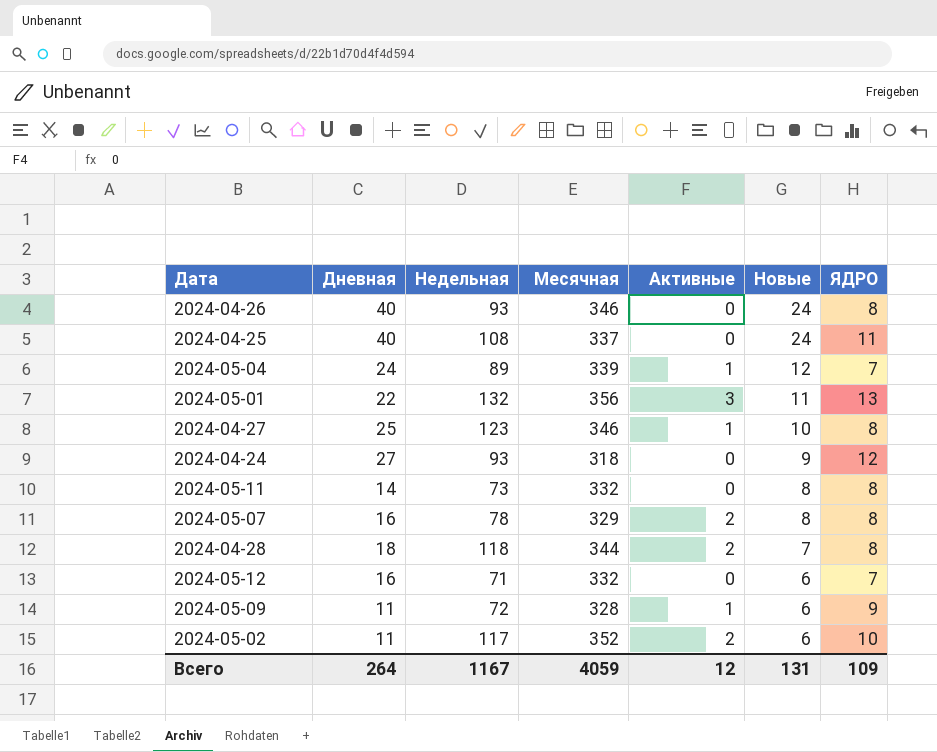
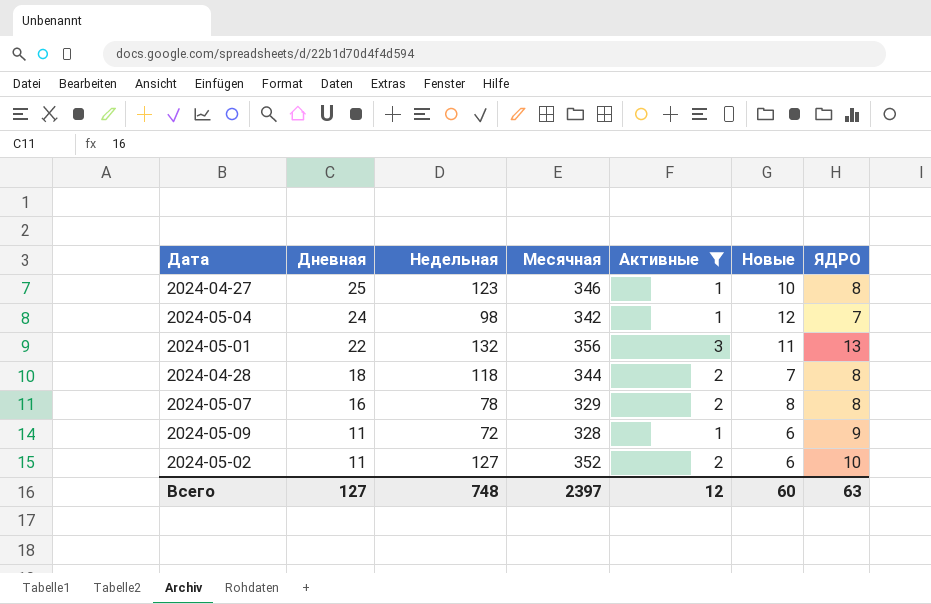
filter: none -> Активные != 0
row order: Новые descending -> Дневная descending
2024-05-04 | Недельная: 89 -> 98
2024-05-04 | Месячная: 339 -> 342
2024-05-02 | Недельная: 117 -> 127
Всего | Дневная: 264 -> 127
Всего | Недельная: 1167 -> 748
Всего | Месячная: 4059 -> 2397
Всего | Новые: 131 -> 60
Всего | ЯДРО: 109 -> 63

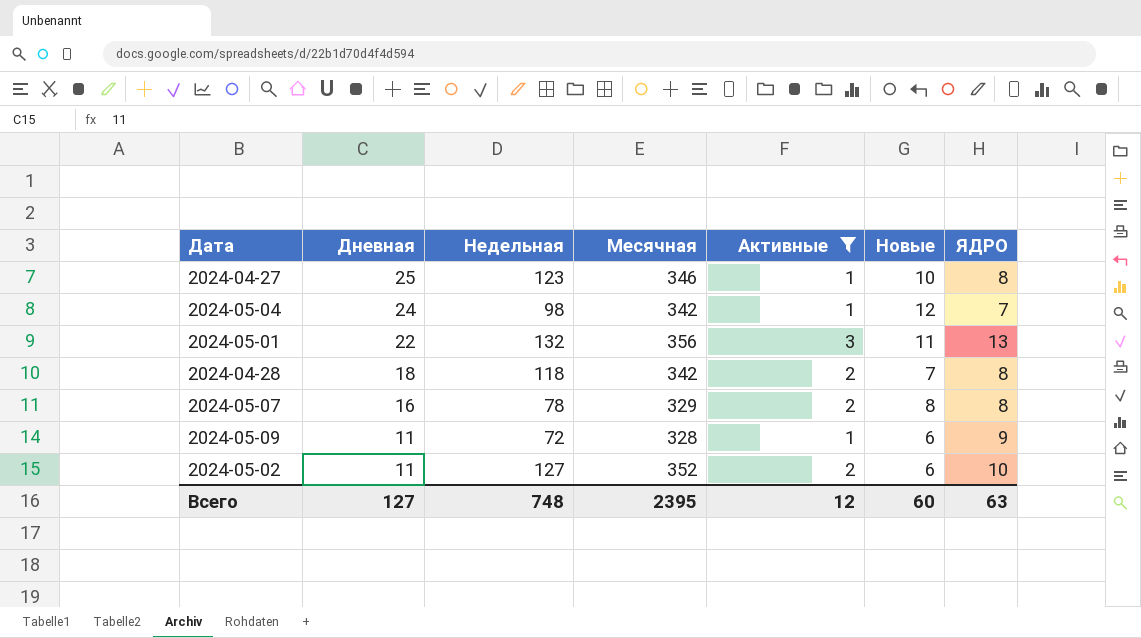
2024-04-28 | Месячная: 344 -> 342
Всего | Месячная: 2397 -> 2395

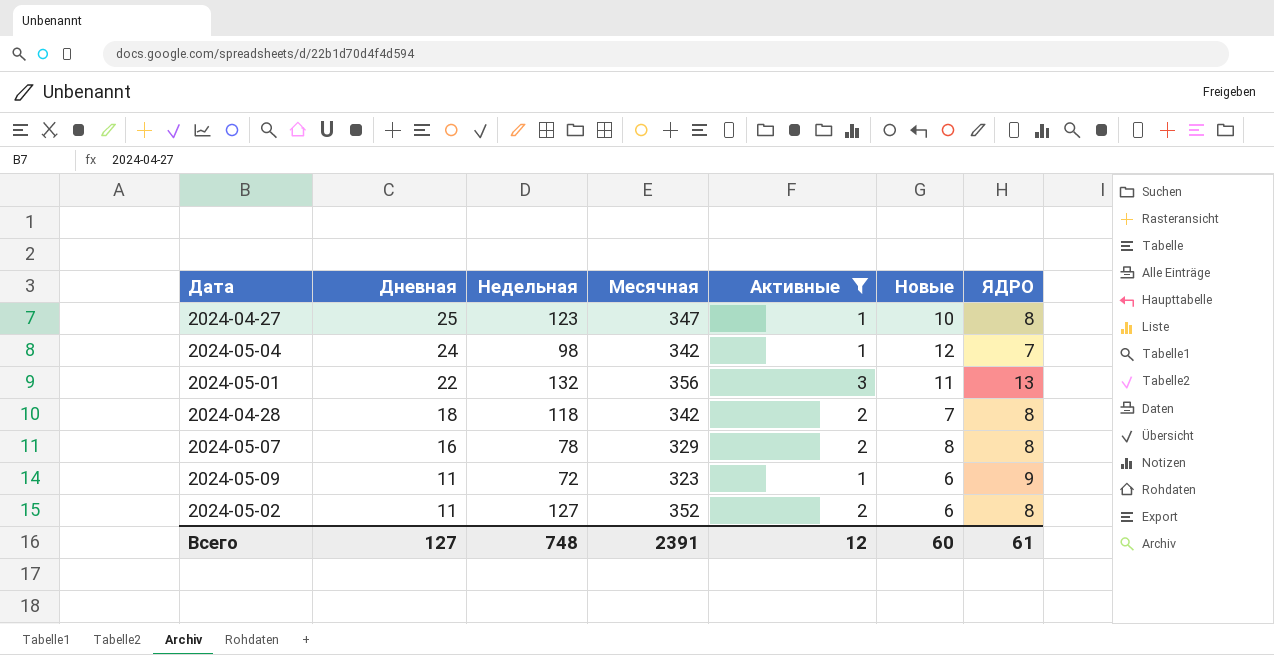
2024-04-27 | Месячная: 346 -> 347
2024-05-09 | Месячная: 328 -> 323
2024-05-02 | ЯДРО: 10 -> 8
Всего | Месячная: 2395 -> 2391
Всего | ЯДРО: 63 -> 61

